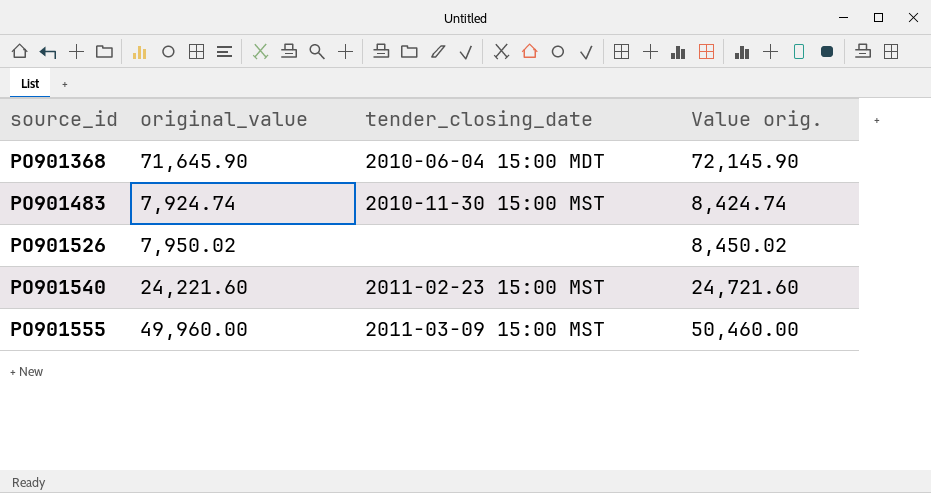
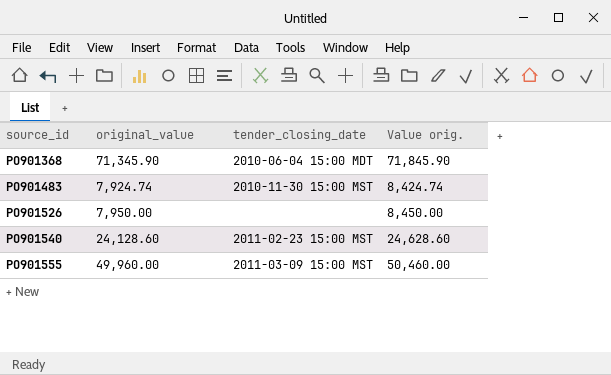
PO901368 | original_value: 71,645.90 -> 71,345.90
PO901368 | Value orig.: 72,145.90 -> 71,845.90
PO901526 | original_value: 7,950.02 -> 7,950.00
PO901526 | Value orig.: 8,450.02 -> 8,450.00
PO901540 | original_value: 24,221.60 -> 24,128.60
PO901540 | Value orig.: 24,721.60 -> 24,628.60

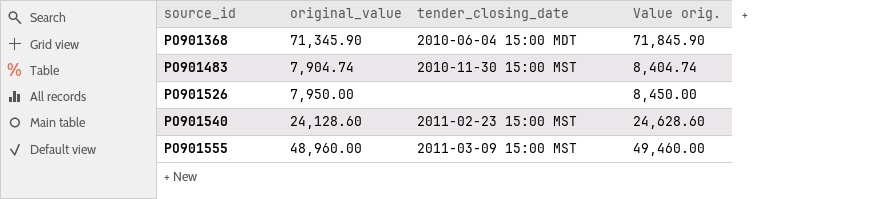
PO901483 | original_value: 7,924.74 -> 7,904.74
PO901483 | Value orig.: 8,424.74 -> 8,404.74
PO901555 | original_value: 49,960.00 -> 48,960.00
PO901555 | Value orig.: 50,460.00 -> 49,460.00

